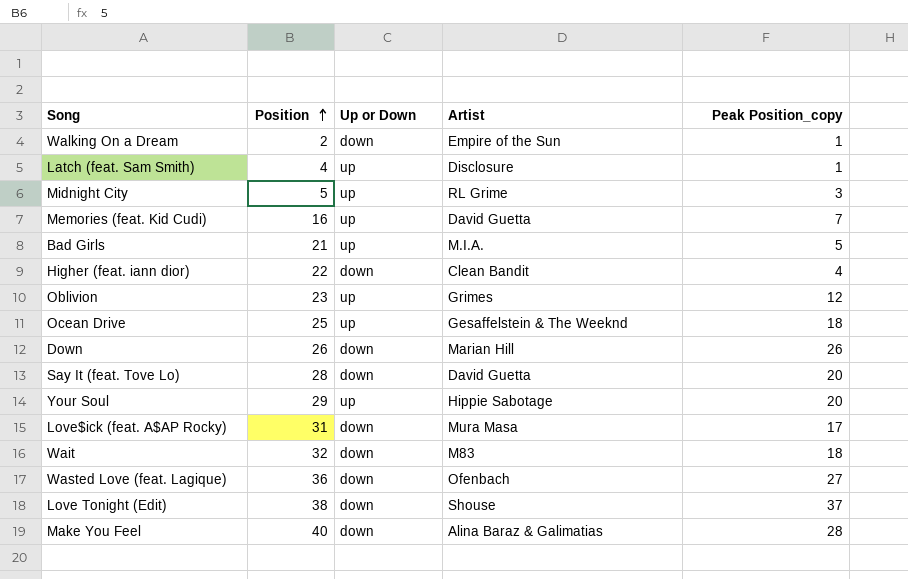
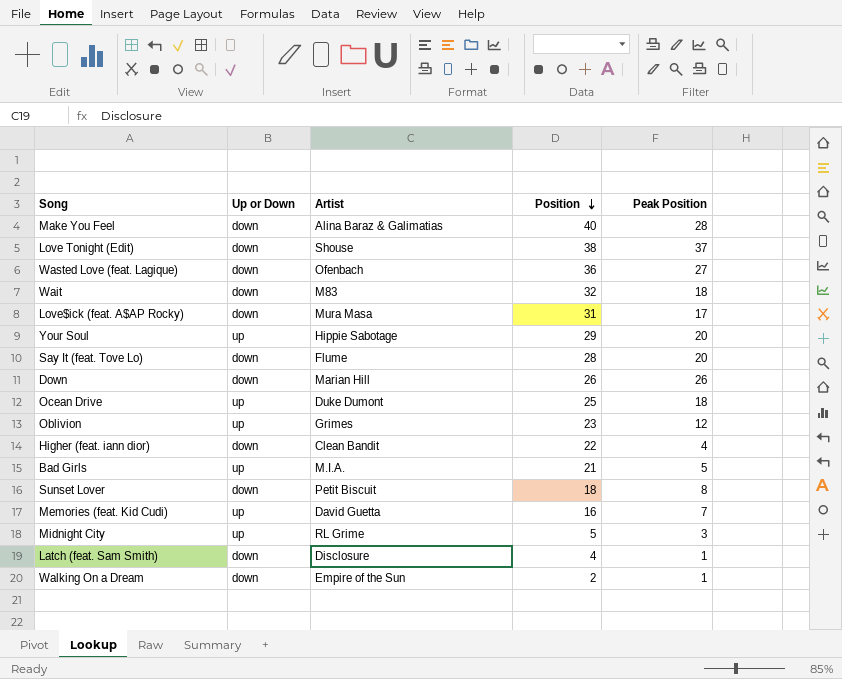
row order: Position ascending -> Position descending
column Position | position: 2 -> 4
column name: Peak Position_copy -> Peak Position
Say It (feat. Tove Lo) | Artist: David Guetta -> Flume
Ocean Drive | Artist: Gesaffelstein & The Weeknd -> Duke Dumont
row Sunset Lover: none -> down | Petit Biscuit | 18 | 8
Latch (feat. Sam Smith) | Up or Down: up -> down

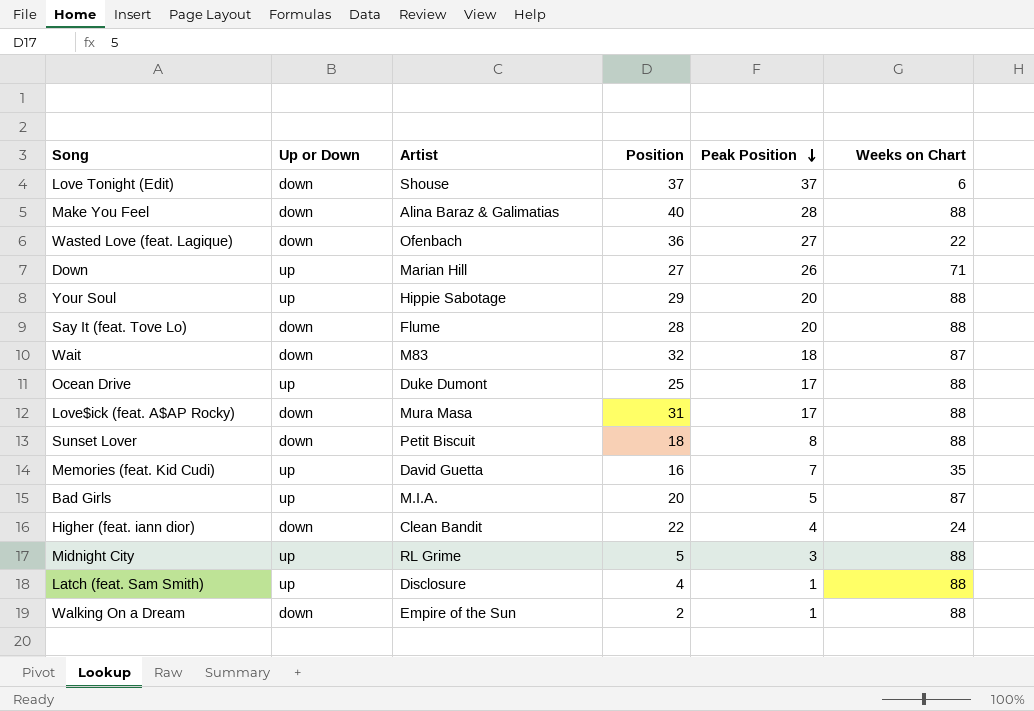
row order: Position descending -> Peak Position descending
column Weeks on Chart | position: none -> 6
row Oblivion: up | Grimes | 23 | 12 -> none
Love Tonight (Edit) | Position: 38 -> 37
Down | Up or Down: down -> up
Down | Position: 26 -> 27
Ocean Drive | Peak Position: 18 -> 17
Bad Girls | Position: 21 -> 20
Latch (feat. Sam Smith) | Up or Down: down -> up

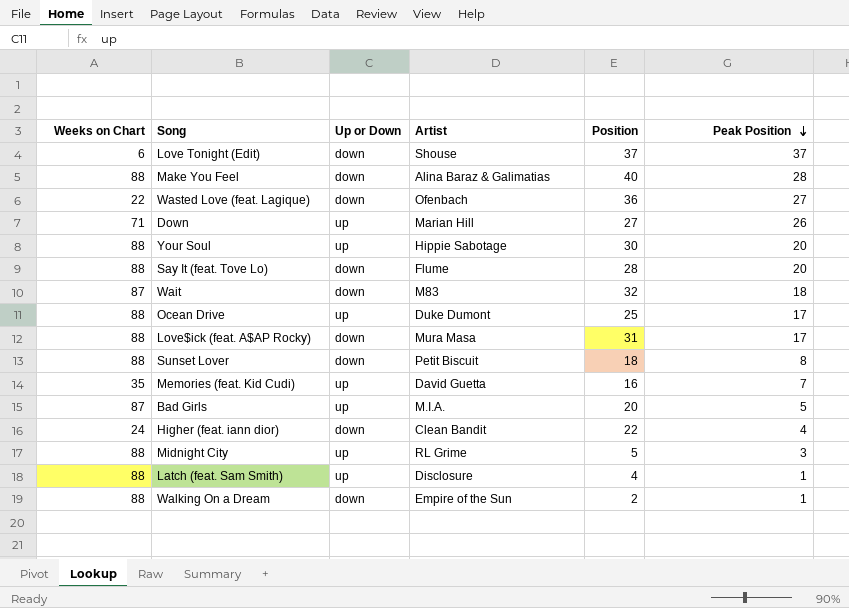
column Weeks on Chart | position: 6 -> 1
Your Soul | Position: 29 -> 30

